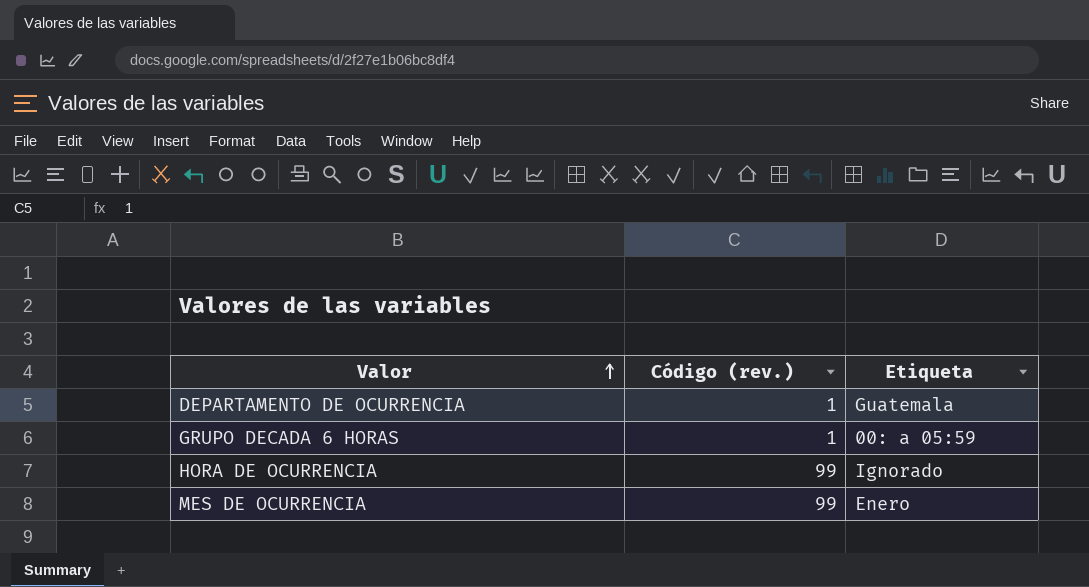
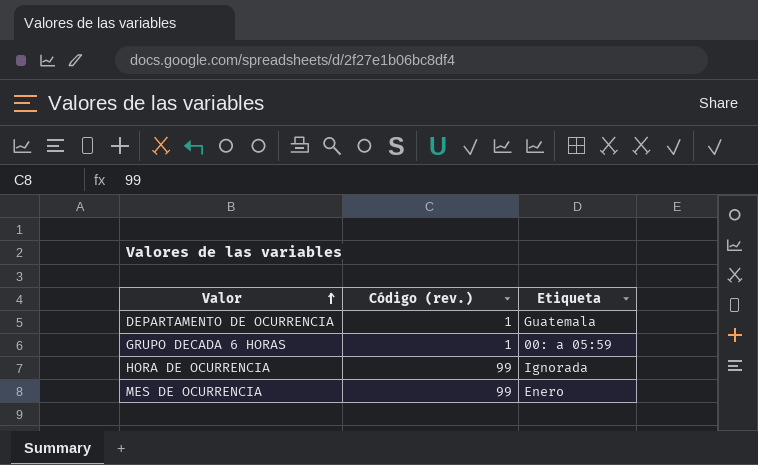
HORA DE OCURRENCIA | Etiqueta: Ignorado -> Ignorada

